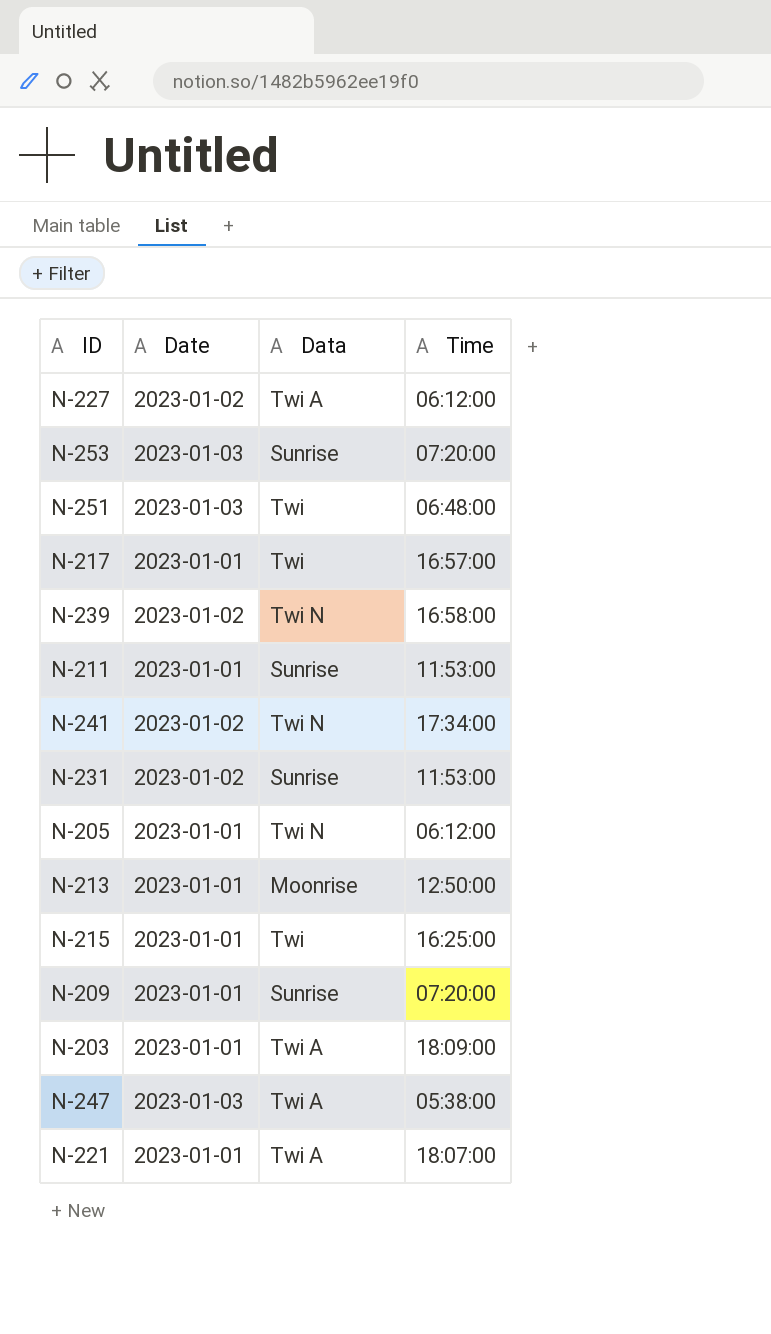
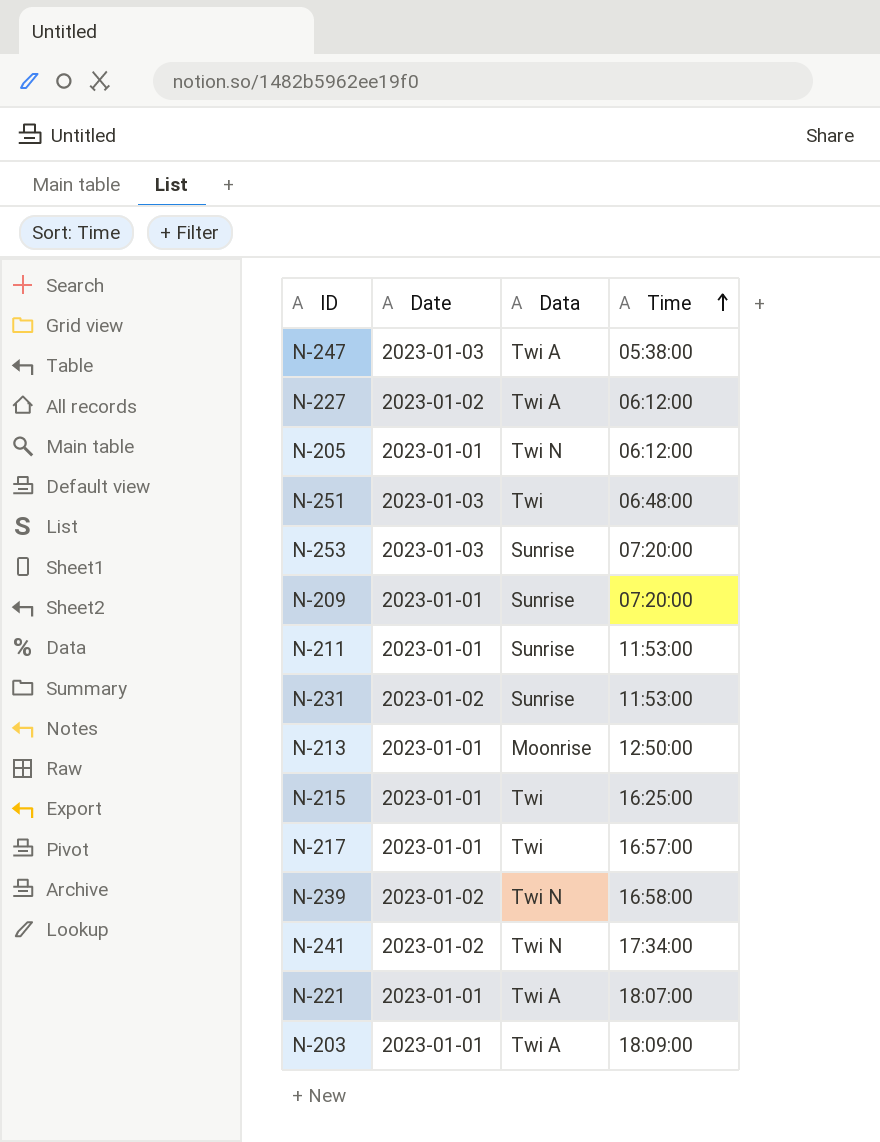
row order: none -> Time ascending

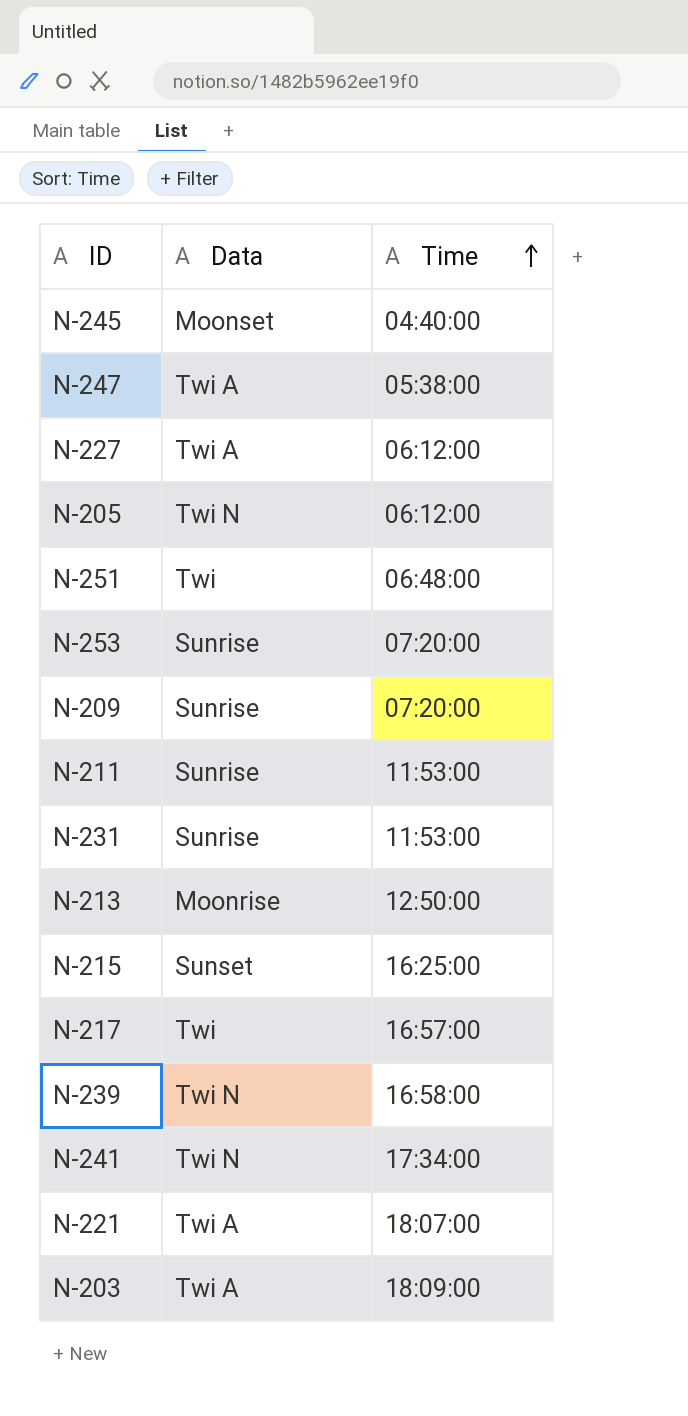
column Date | position: 2 -> none
row N-245: none -> Moonset | 04:40:00
N-215 | Data: Twi -> Sunset

